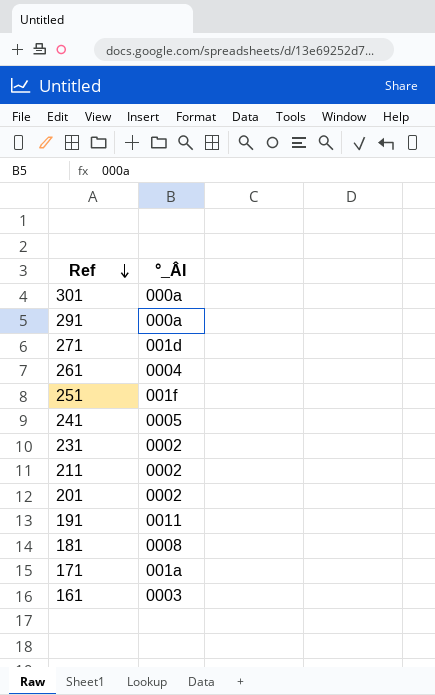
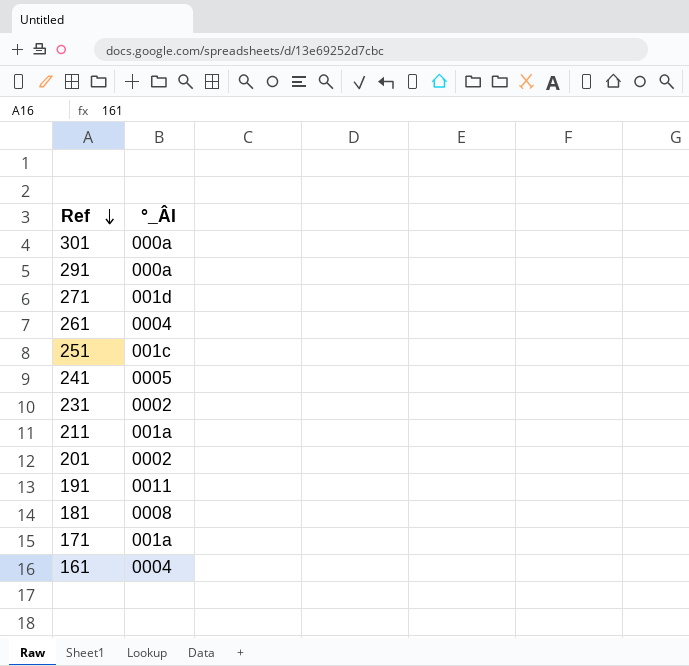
251 | °_ÂI: 001f -> 001c
211 | °_ÂI: 0002 -> 001a
161 | °_ÂI: 0003 -> 0004

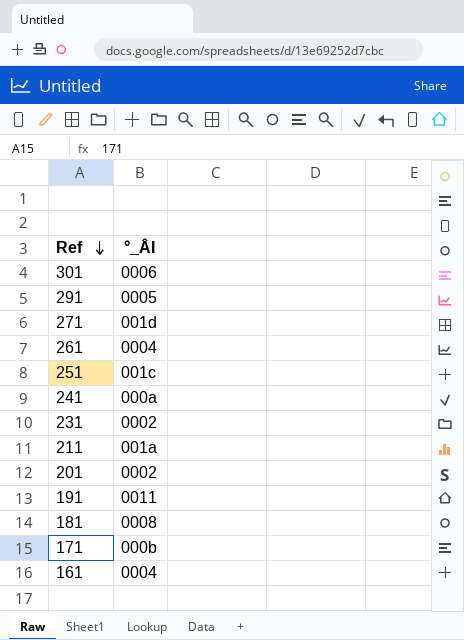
301 | °_ÂI: 000a -> 0006
291 | °_ÂI: 000a -> 0005
241 | °_ÂI: 0005 -> 000a
171 | °_ÂI: 001a -> 000b

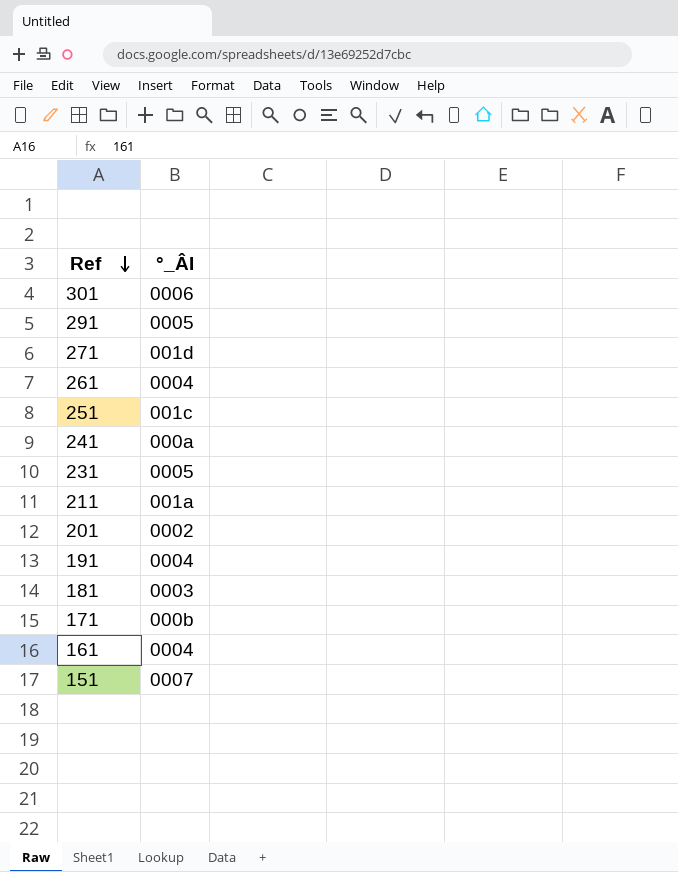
231 | °_ÂI: 0002 -> 0005
191 | °_ÂI: 0011 -> 0004
181 | °_ÂI: 0008 -> 0003
row 151: none -> 0007

